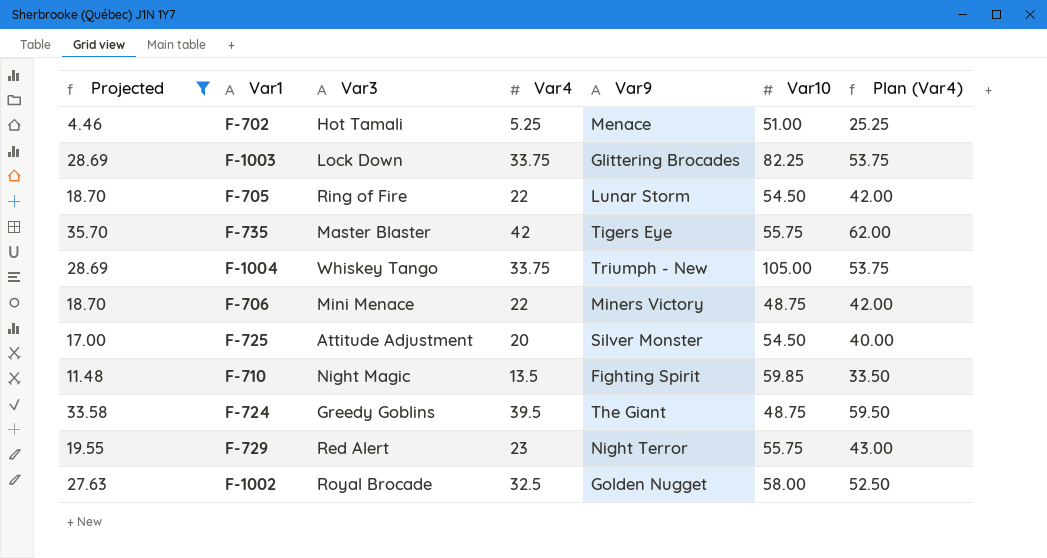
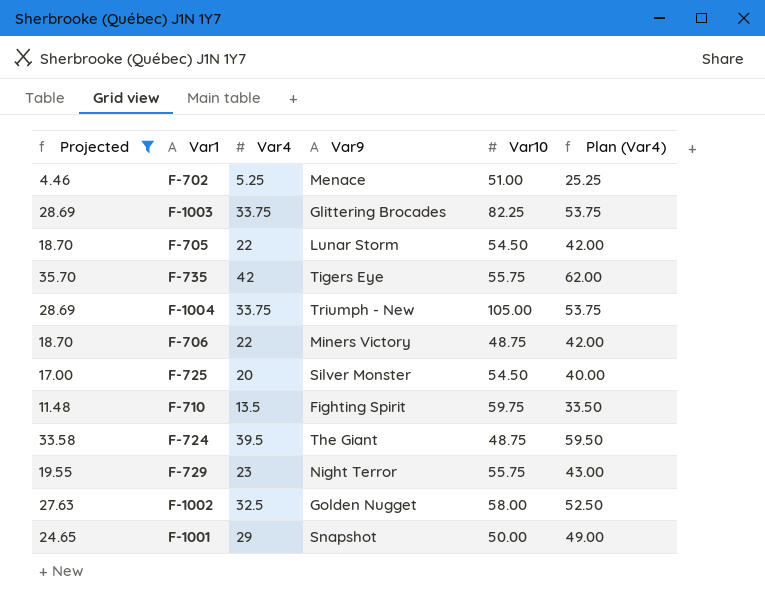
column Var3 | position: 3 -> none
F-710 | Var10: 59.85 -> 59.75
row F-1001: none -> 24.65 | 29 | Snapshot | 50.00 | 49.00

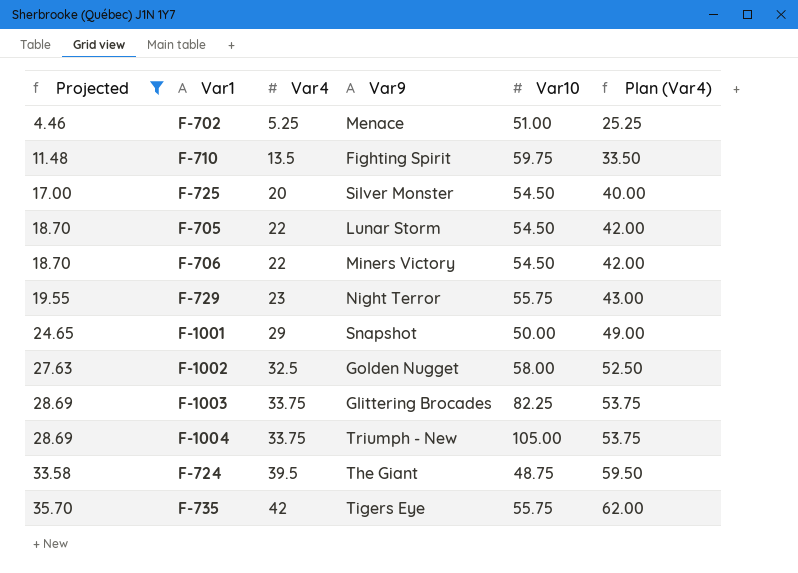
row order: none -> Projected ascending
F-706 | Var10: 48.75 -> 54.50

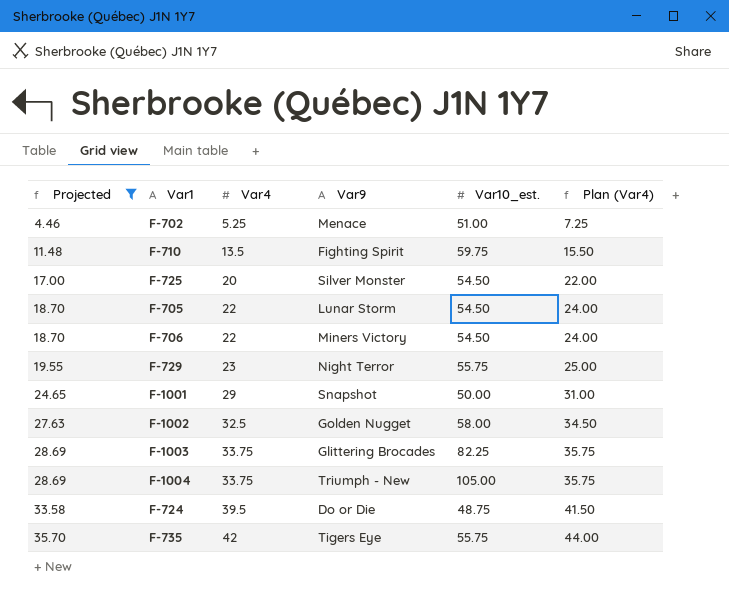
column name: Var10 -> Var10_est.
column Plan (Var4) | formula: [Var4] + 20 -> [Var4] + 2
F-724 | Var9: The Giant -> Do or Die

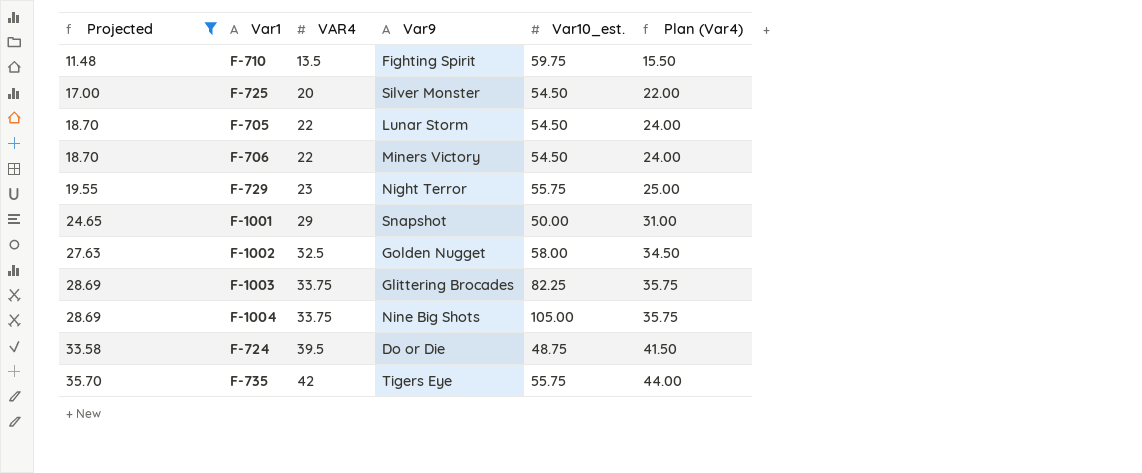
column name: Var4 -> VAR4
row F-702: 4.46 | 5.25 | Menace | 51.00 | 7.25 -> none
F-1004 | Var9: Triumph - New -> Nine Big Shots

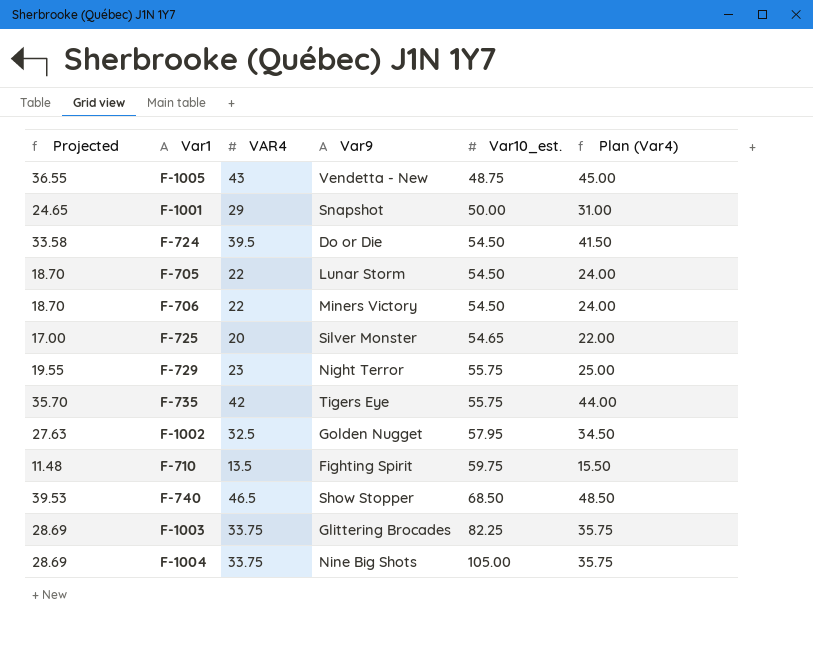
filter: Projected <= 35.70 -> none
row order: Projected ascending -> Var10_est. ascending
F-724 | Var10_est.: 48.75 -> 54.50
F-725 | Var10_est.: 54.50 -> 54.65
F-1002 | Var10_est.: 58.00 -> 57.95

